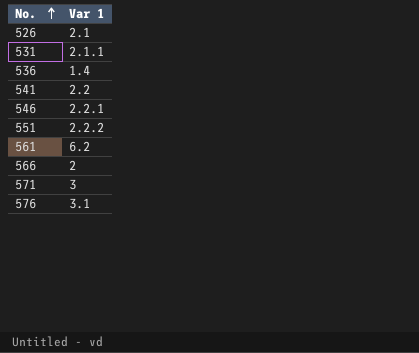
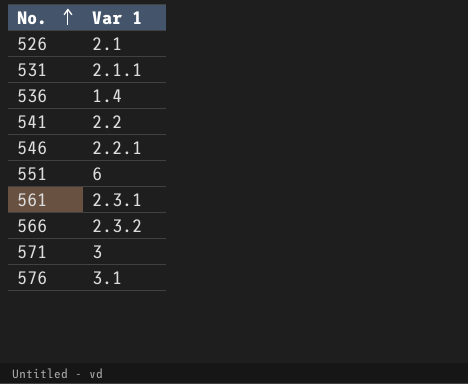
551 | Var 1: 2.2.2 -> 6
561 | Var 1: 6.2 -> 2.3.1
566 | Var 1: 2 -> 2.3.2

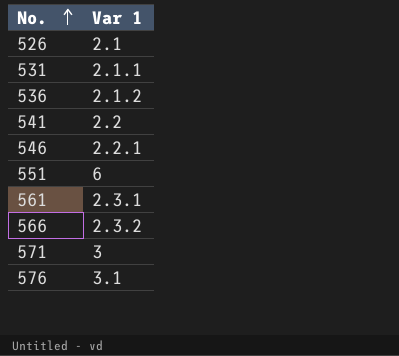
536 | Var 1: 1.4 -> 2.1.2

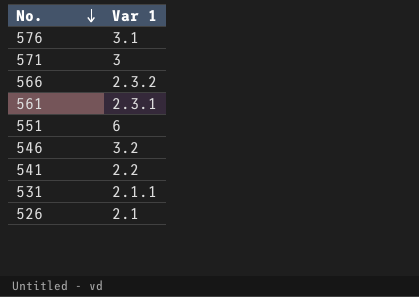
row order: No. ascending -> No. descending
row 536: 2.1.2 -> none
546 | Var 1: 2.2.1 -> 3.2

